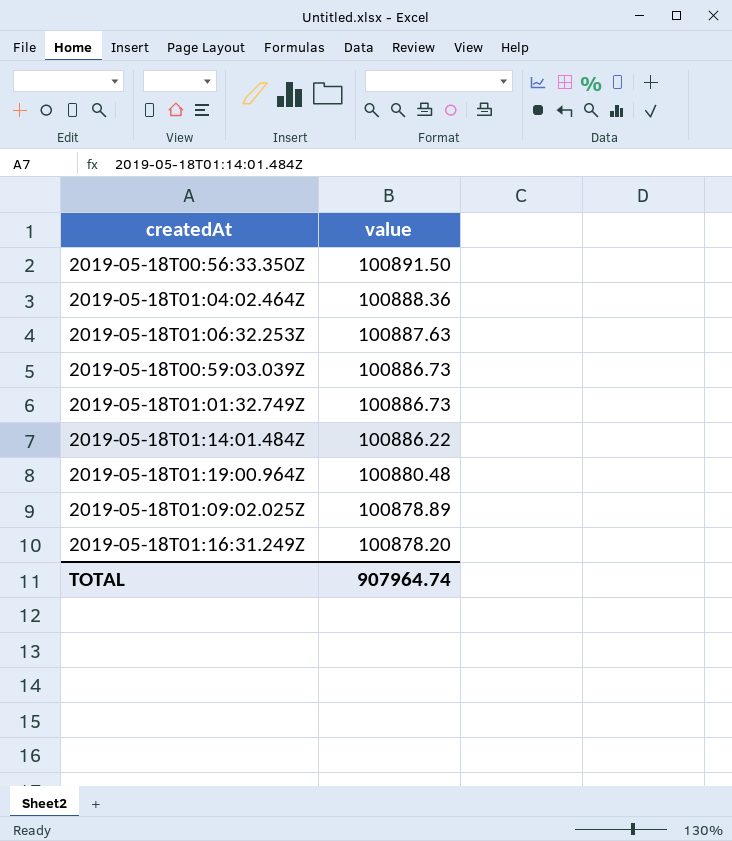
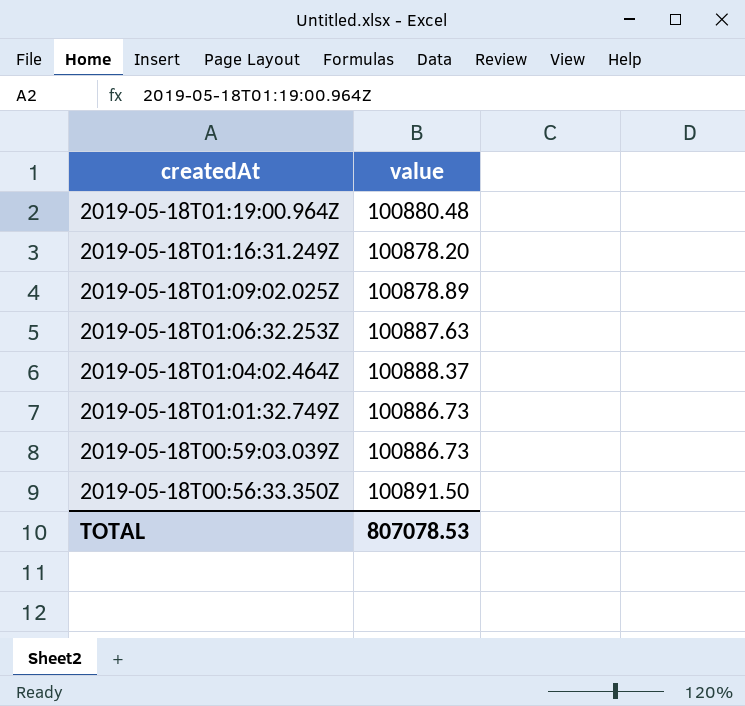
row order: value descending -> createdAt descending
row 2019-05-18T01:14:01.484Z: 100886.22 -> none
2019-05-18T01:04:02.464Z | value: 100888.36 -> 100888.37
TOTAL | value: 907964.74 -> 807078.53

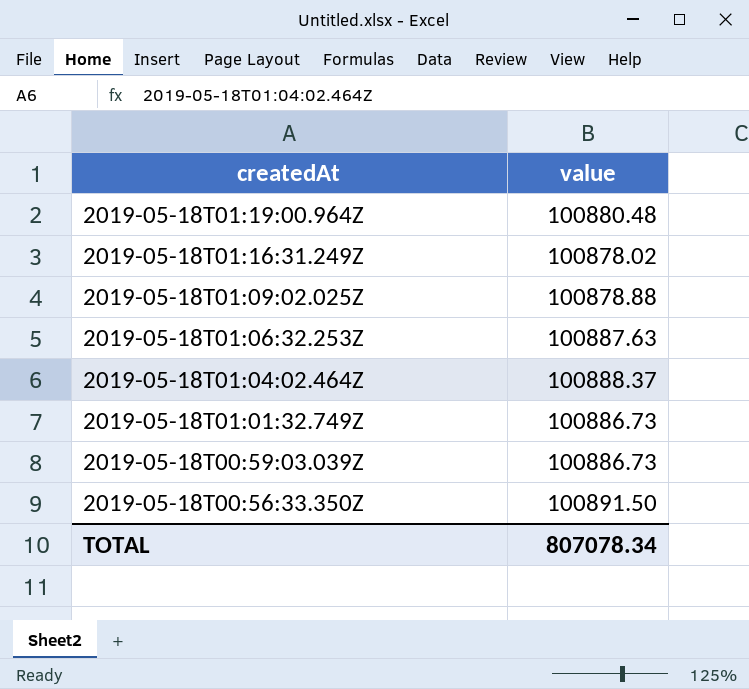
2019-05-18T01:16:31.249Z | value: 100878.20 -> 100878.02
2019-05-18T01:09:02.025Z | value: 100878.89 -> 100878.88
TOTAL | value: 807078.53 -> 807078.34

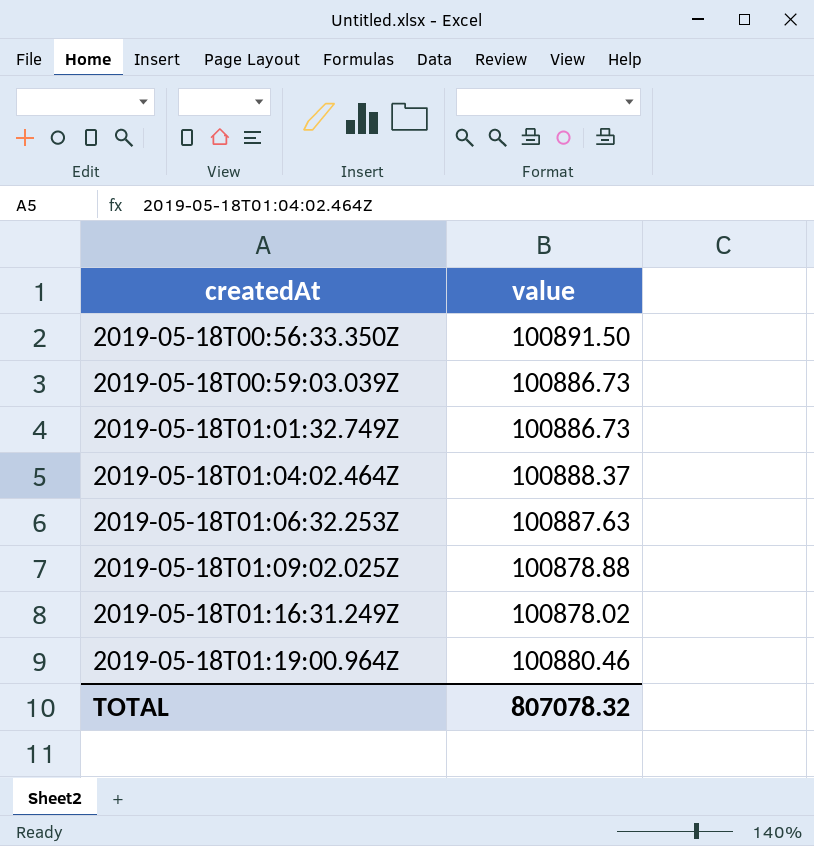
row order: createdAt descending -> createdAt ascending
2019-05-18T01:19:00.964Z | value: 100880.48 -> 100880.46
TOTAL | value: 807078.34 -> 807078.32

